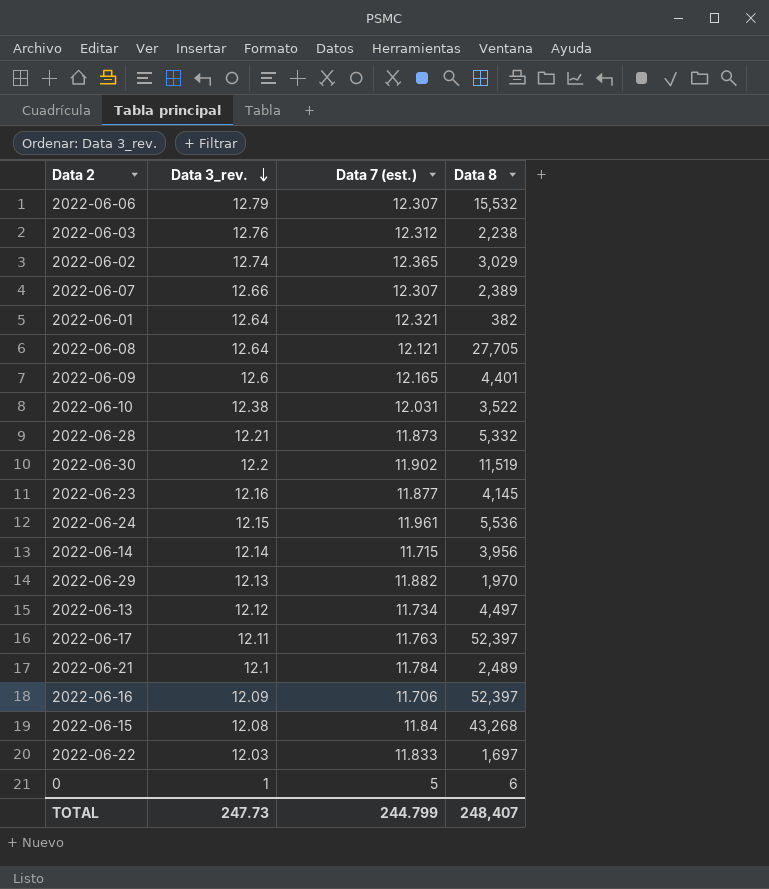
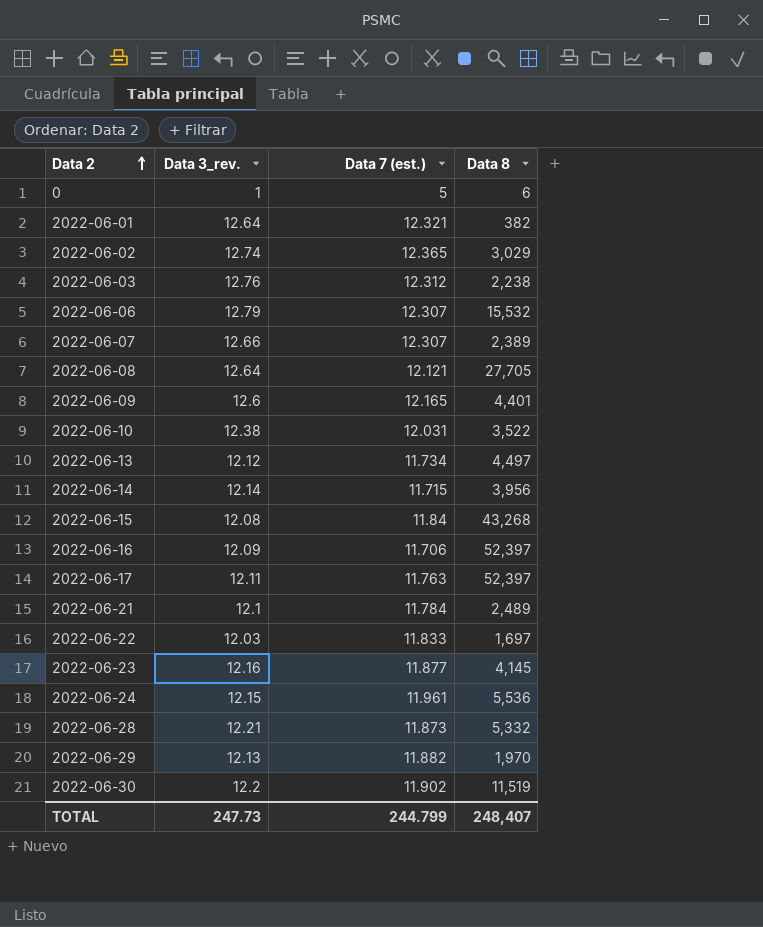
row order: Data 3_rev. descending -> Data 2 ascending

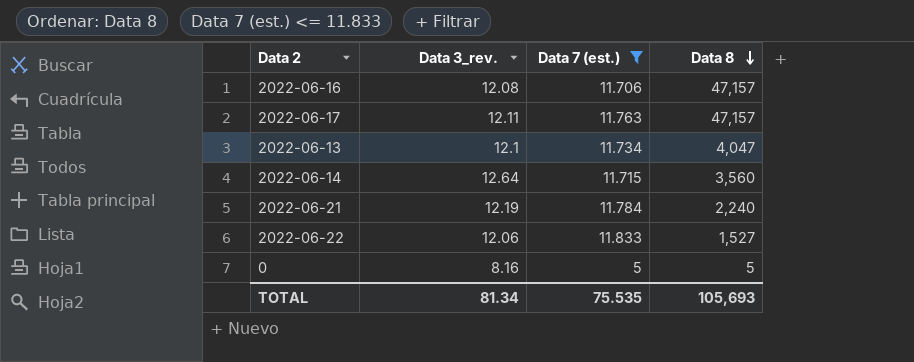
filter: none -> Data 7 (est.) <= 11.833
row order: Data 2 ascending -> Data 8 descending
2022-06-16 | Data 3_rev.: 12.09 -> 12.08
2022-06-16 | Data 8: 52,397 -> 47,157
2022-06-17 | Data 8: 52,397 -> 47,157
2022-06-13 | Data 3_rev.: 12.12 -> 12.1
2022-06-13 | Data 8: 4,497 -> 4,047
2022-06-14 | Data 3_rev.: 12.14 -> 12.64
2022-06-14 | Data 8: 3,956 -> 3,560
2022-06-21 | Data 3_rev.: 12.1 -> 12.19
2022-06-21 | Data 8: 2,489 -> 2,240
2022-06-22 | Data 3_rev.: 12.03 -> 12.06
2022-06-22 | Data 8: 1,697 -> 1,527
0 | Data 3_rev.: 1 -> 8.16
0 | Data 8: 6 -> 5
TOTAL | Data 3_rev.: 247.73 -> 81.34
TOTAL | Data 7 (est.): 244.799 -> 75.535
TOTAL | Data 8: 248,407 -> 105,693

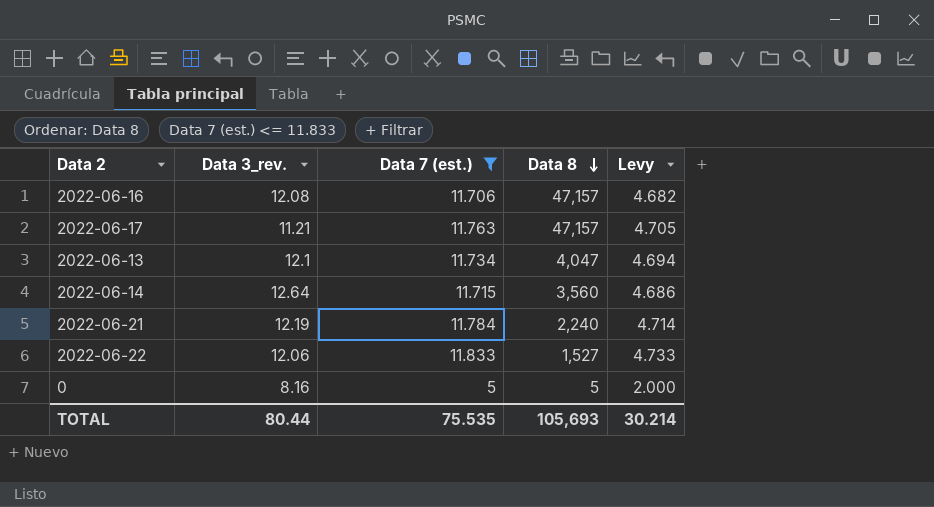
column Levy | formula: none -> [Data 7 (est.)] * 0.4
2022-06-17 | Data 3_rev.: 12.11 -> 11.21
TOTAL | Data 3_rev.: 81.34 -> 80.44

